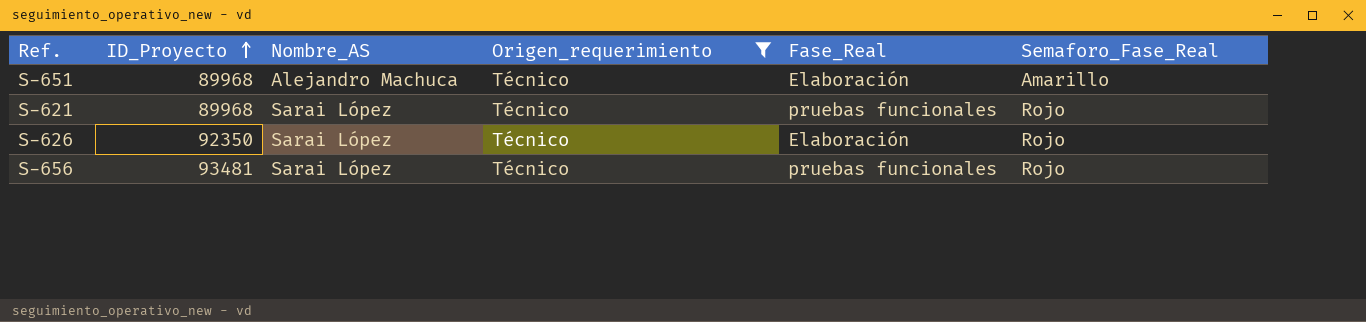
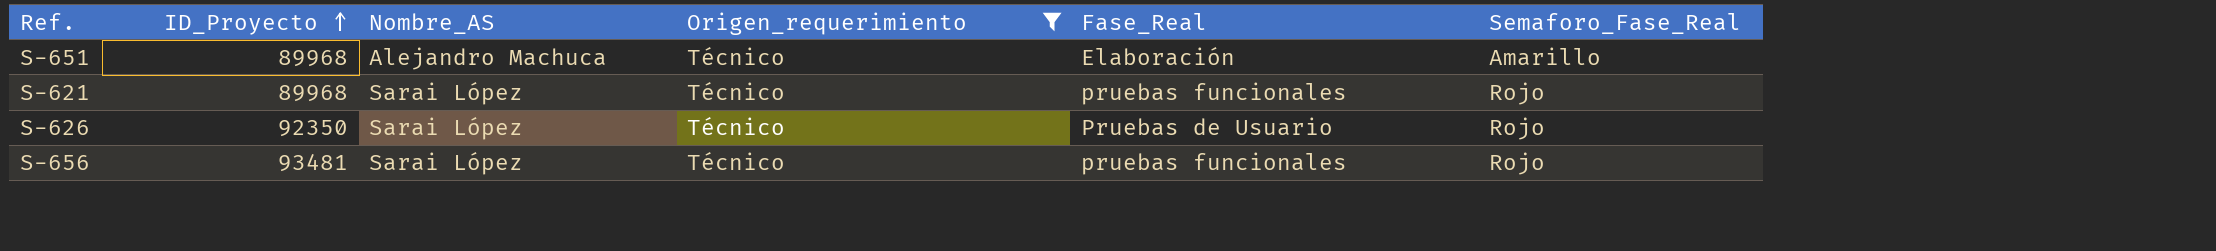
S-626 | Fase_Real: Elaboración -> Pruebas de Usuario

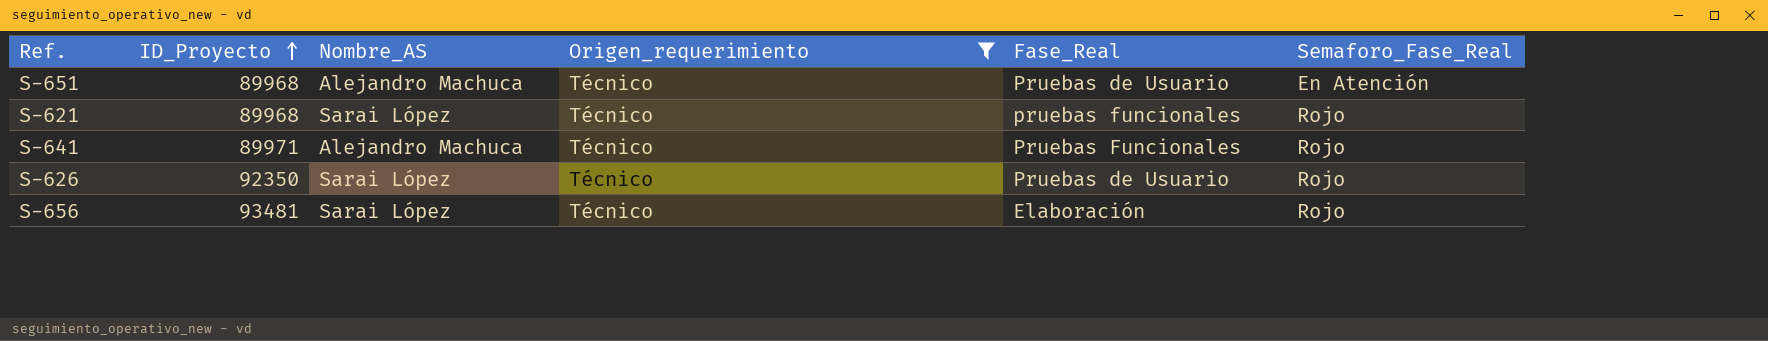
S-651 | Fase_Real: Elaboración -> Pruebas de Usuario
S-651 | Semaforo_Fase_Real: Amarillo -> En Atención
row S-641: none -> 89971 | Alejandro Machuca | Técnico | Pruebas Funcionales | Rojo
S-656 | Fase_Real: pruebas funcionales -> Elaboración

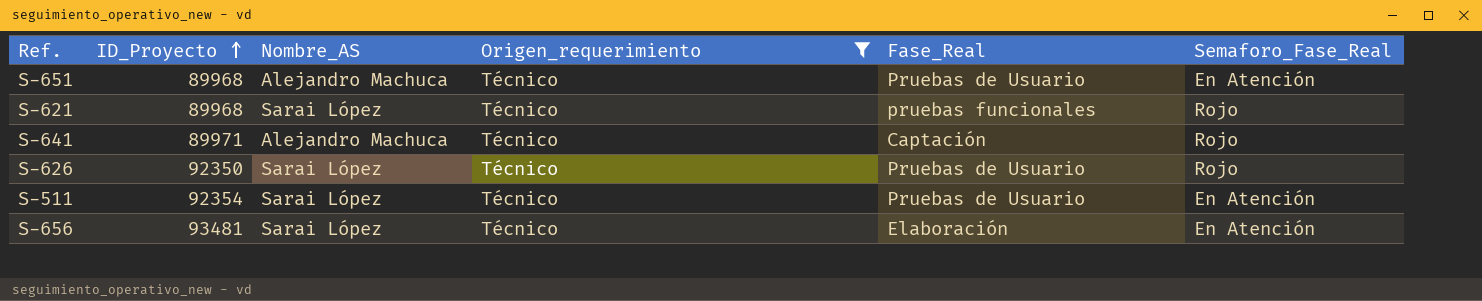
S-641 | Fase_Real: Pruebas Funcionales -> Captación
row S-511: none -> 92354 | Sarai López | Técnico | Pruebas de Usuario | En Atención
S-656 | Semaforo_Fase_Real: Rojo -> En Atención

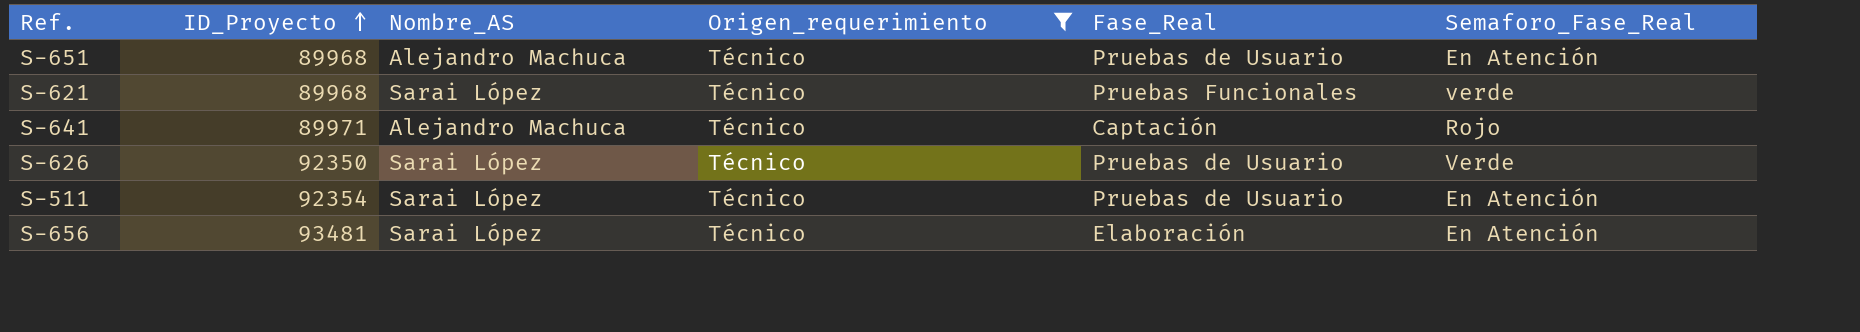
S-621 | Fase_Real: pruebas funcionales -> Pruebas Funcionales
S-621 | Semaforo_Fase_Real: Rojo -> verde
S-626 | Semaforo_Fase_Real: Rojo -> Verde

